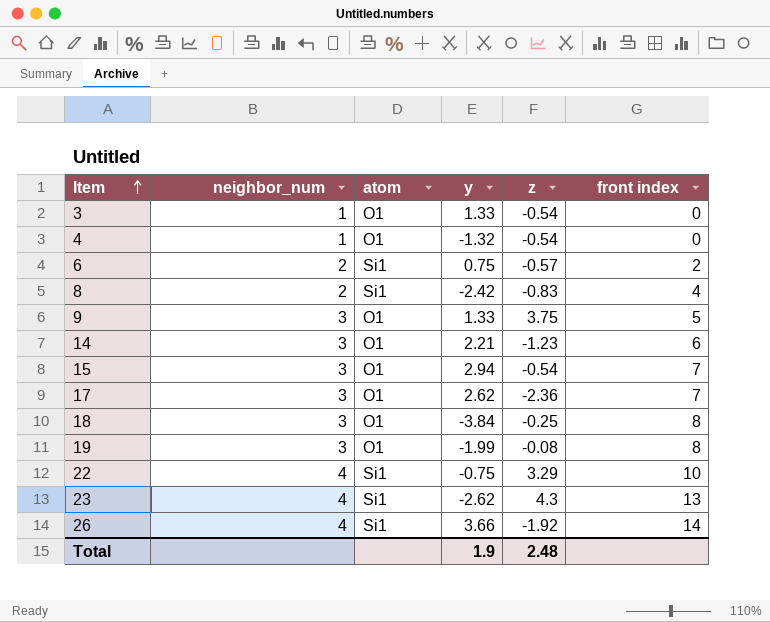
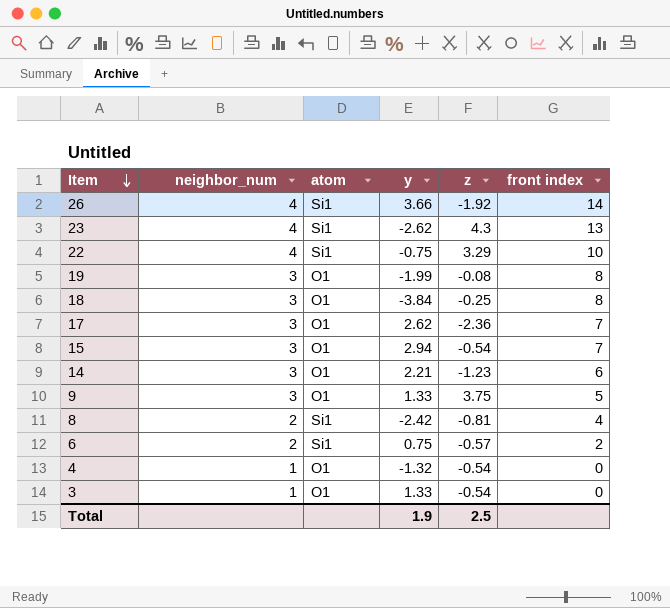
row order: Item ascending -> Item descending
8 | z: -0.83 -> -0.81
Total | z: 2.48 -> 2.5

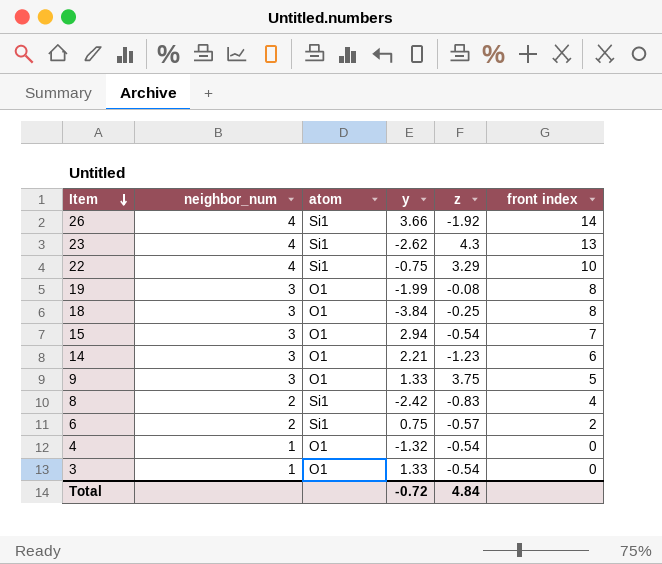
row 17: 3 | O1 | 2.62 | -2.36 | 7 -> none
8 | z: -0.81 -> -0.83
Total | y: 1.9 -> -0.72
Total | z: 2.5 -> 4.84

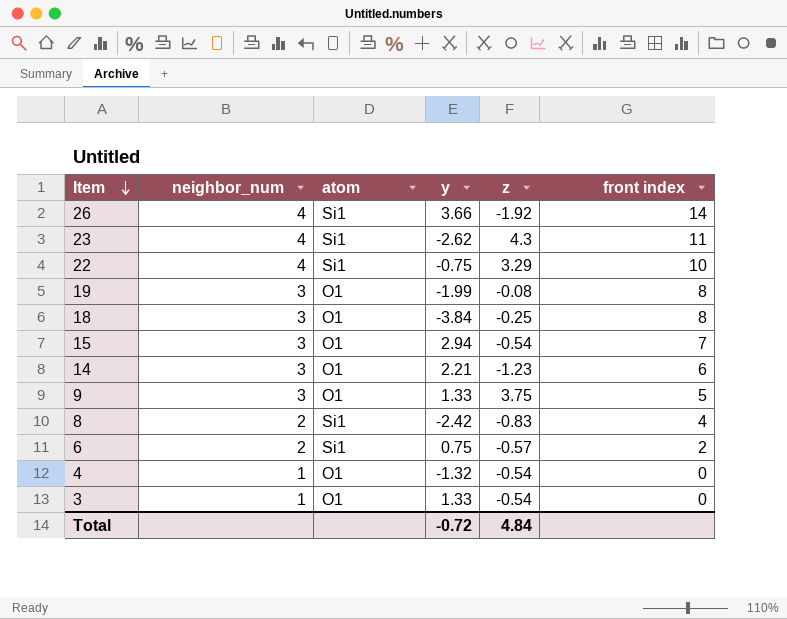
23 | front index: 13 -> 11

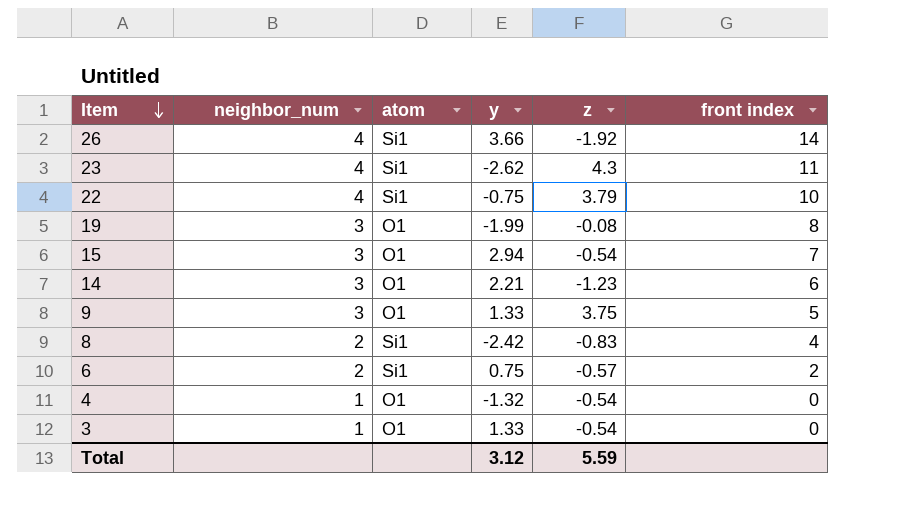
row 18: 3 | O1 | -3.84 | -0.25 | 8 -> none
22 | z: 3.29 -> 3.79
Total | y: -0.72 -> 3.12
Total | z: 4.84 -> 5.59

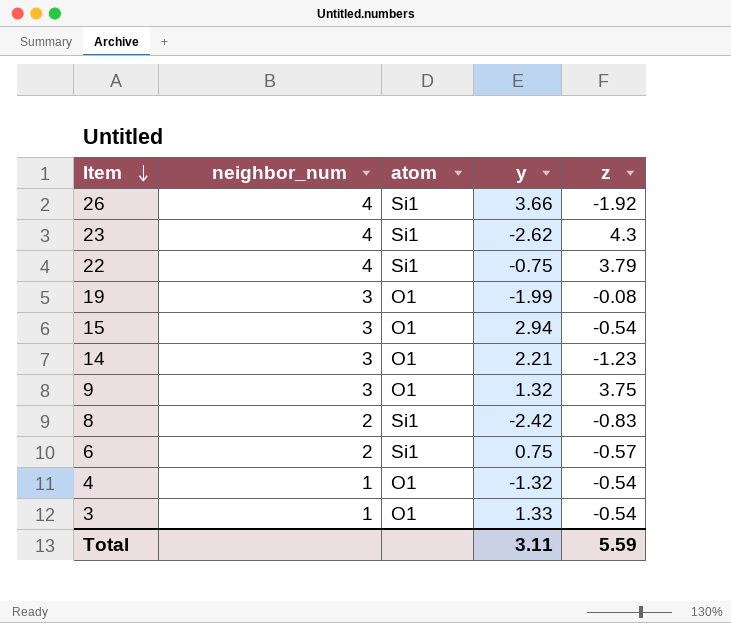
column front index | position: 6 -> none
9 | y: 1.33 -> 1.32
Total | y: 3.12 -> 3.11

